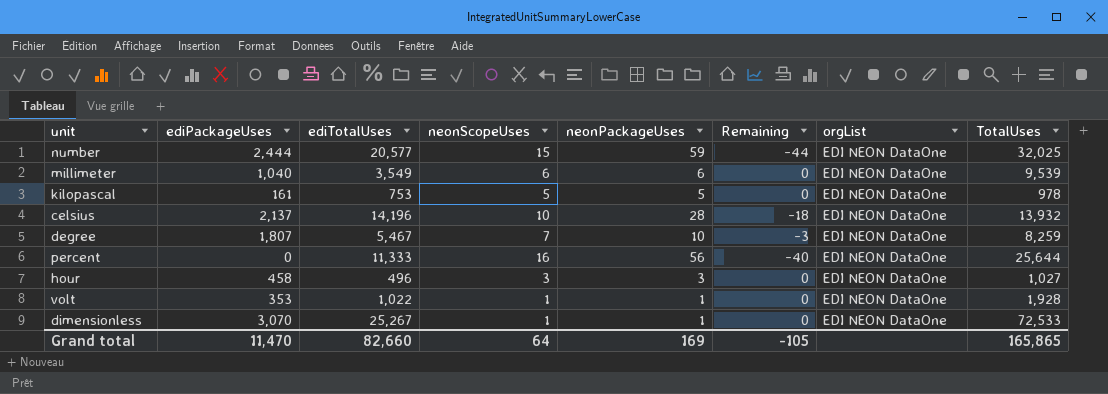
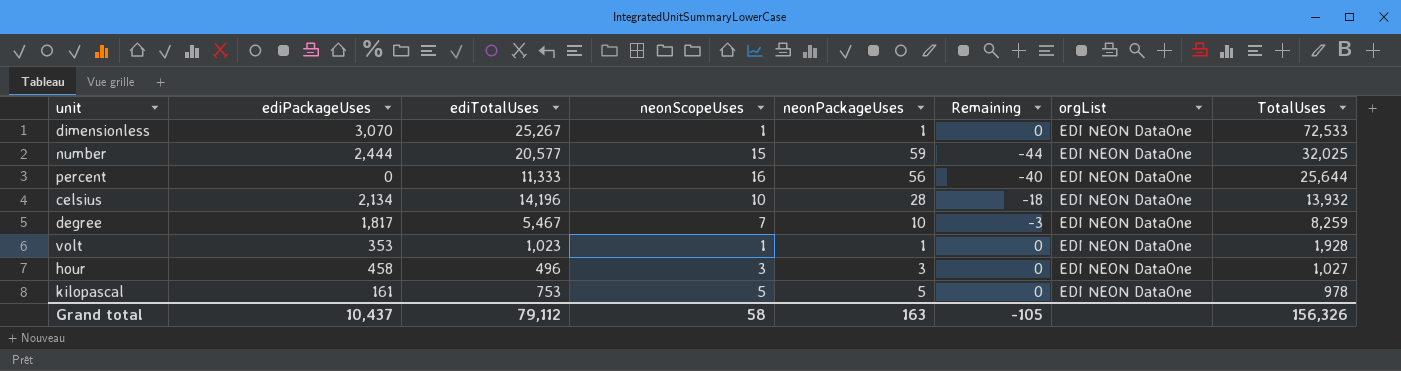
row order: none -> TotalUses descending
row millimeter: 1,040 | 3,549 | 6 | 6 | 0 | EDI NEON DataOne | 9,539 -> none
celsius | ediPackageUses: 2,137 -> 2,134
degree | ediPackageUses: 1,807 -> 1,817
volt | ediTotalUses: 1,022 -> 1,023
Grand total | ediPackageUses: 11,470 -> 10,437
Grand total | ediTotalUses: 82,660 -> 79,112
Grand total | neonScopeUses: 64 -> 58
Grand total | neonPackageUses: 169 -> 163
Grand total | TotalUses: 165,865 -> 156,326

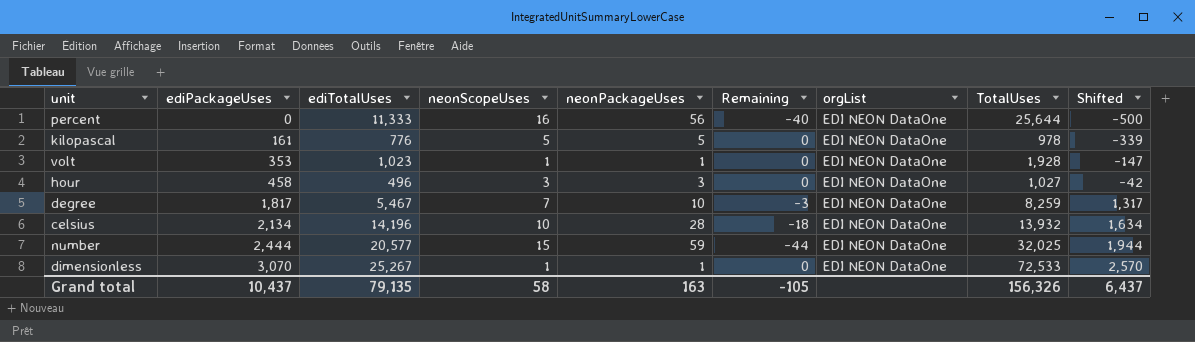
row order: TotalUses descending -> ediPackageUses ascending
column Shifted | formula: none -> [ediPackageUses] - 500
kilopascal | ediTotalUses: 753 -> 776
Grand total | ediTotalUses: 79,112 -> 79,135

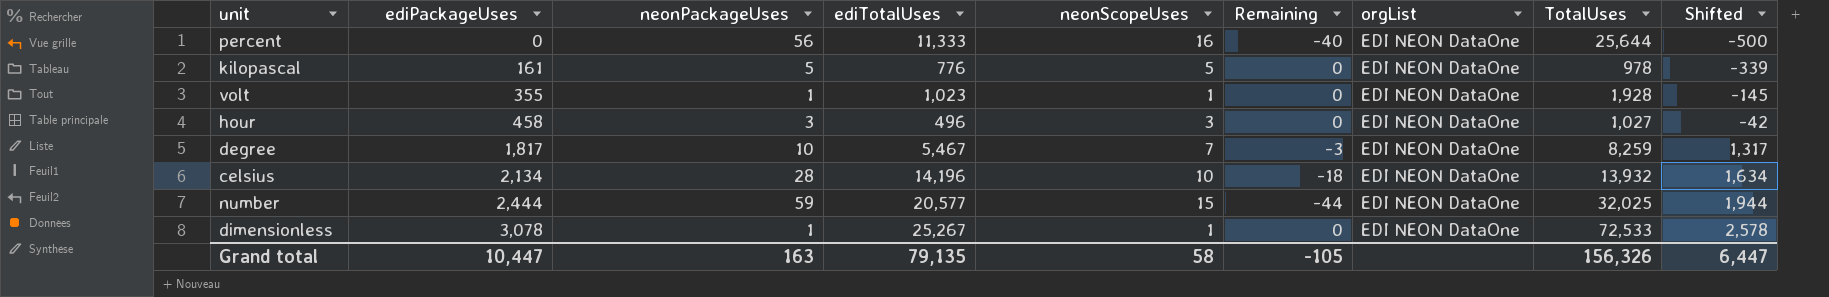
column neonPackageUses | position: 5 -> 3
volt | ediPackageUses: 353 -> 355
volt | Shifted: -147 -> -145
dimensionless | ediPackageUses: 3,070 -> 3,078
dimensionless | Shifted: 2,570 -> 2,578
Grand total | ediPackageUses: 10,437 -> 10,447
Grand total | Shifted: 6,437 -> 6,447

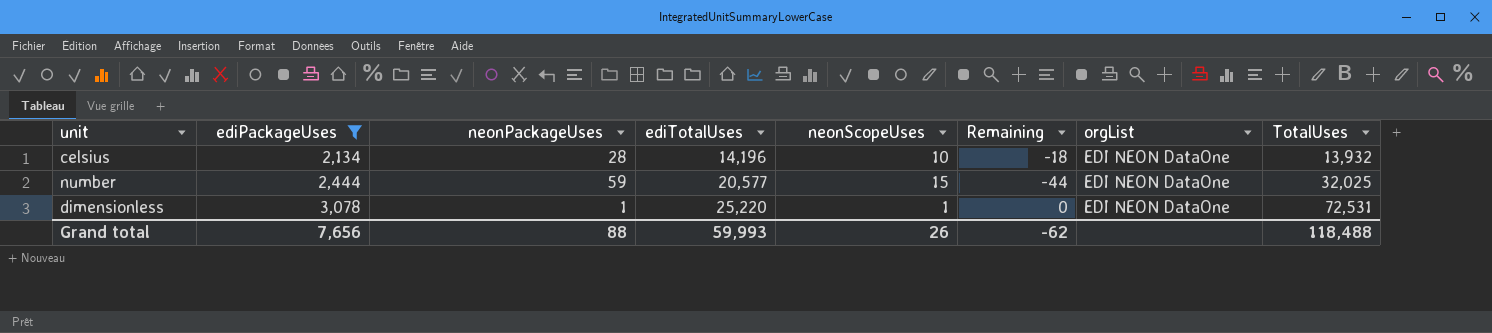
filter: none -> ediPackageUses >= 2,134
column Shifted | formula: [ediPackageUses] - 500 -> none
dimensionless | ediTotalUses: 25,267 -> 25,220
dimensionless | TotalUses: 72,533 -> 72,531
Grand total | ediPackageUses: 10,447 -> 7,656
Grand total | neonPackageUses: 163 -> 88
Grand total | ediTotalUses: 79,135 -> 59,993
Grand total | neonScopeUses: 58 -> 26
Grand total | Remaining: -105 -> -62
Grand total | TotalUses: 156,326 -> 118,488

